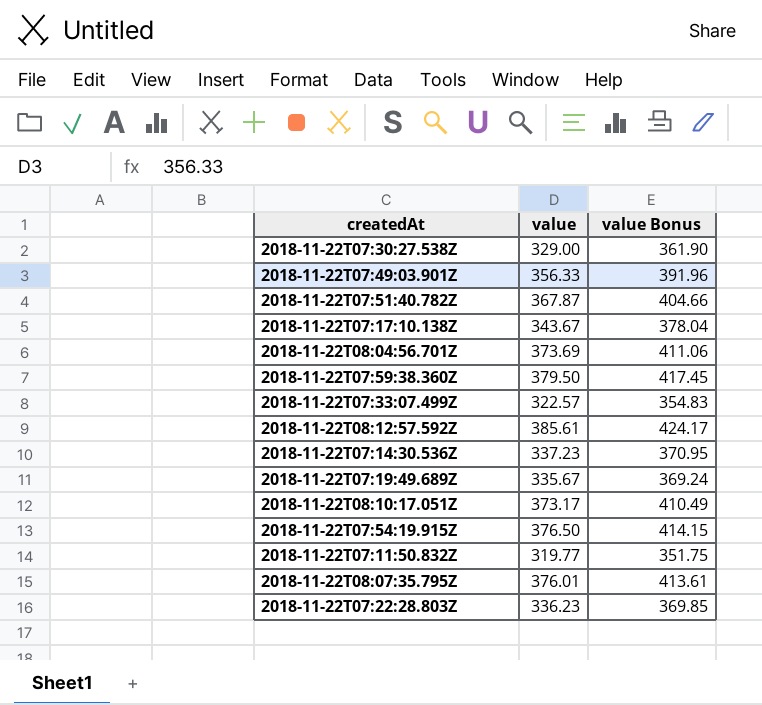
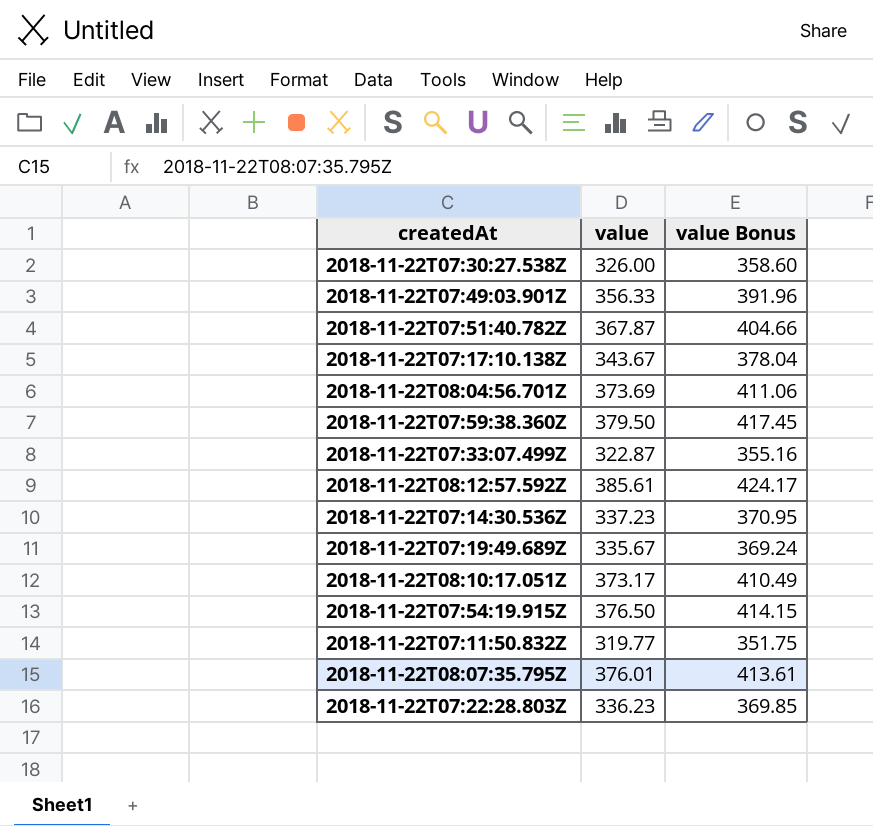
2018-11-22T07:30:27.538Z | value: 329.00 -> 326.00
2018-11-22T07:30:27.538Z | value Bonus: 361.90 -> 358.60
2018-11-22T07:33:07.499Z | value: 322.57 -> 322.87
2018-11-22T07:33:07.499Z | value Bonus: 354.83 -> 355.16

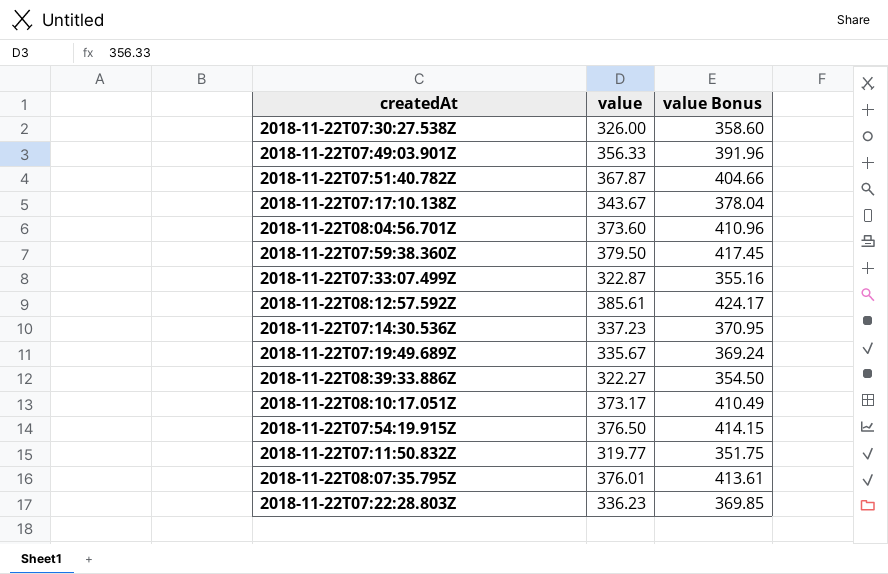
2018-11-22T08:04:56.701Z | value: 373.69 -> 373.60
2018-11-22T08:04:56.701Z | value Bonus: 411.06 -> 410.96
row 2018-11-22T08:39:33.886Z: none -> 322.27 | 354.50

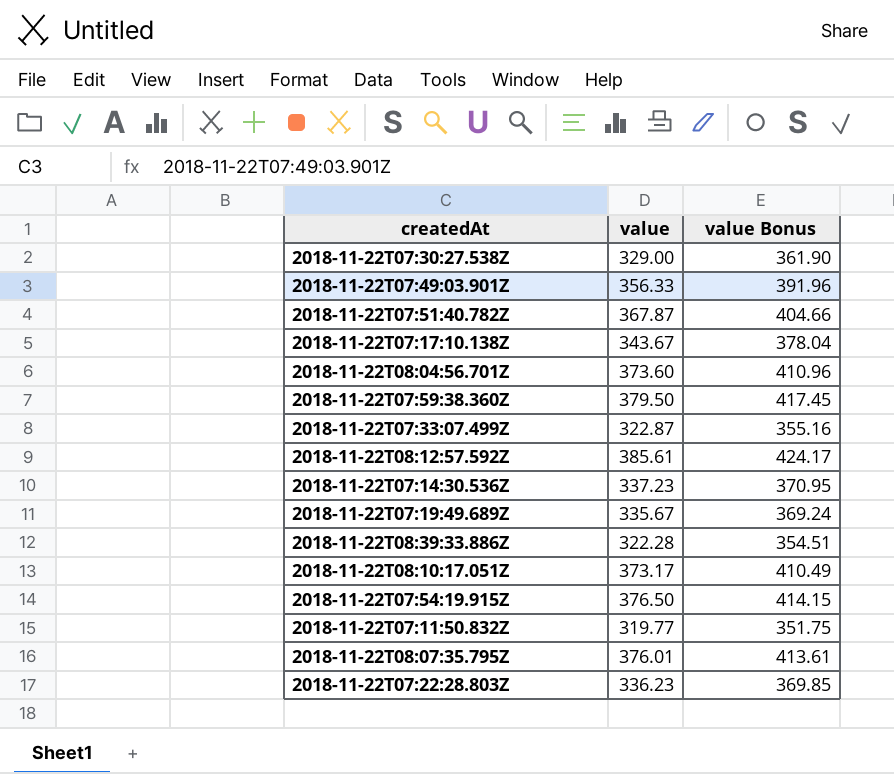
2018-11-22T07:30:27.538Z | value: 326.00 -> 329.00
2018-11-22T07:30:27.538Z | value Bonus: 358.60 -> 361.90
2018-11-22T08:39:33.886Z | value: 322.27 -> 322.28
2018-11-22T08:39:33.886Z | value Bonus: 354.50 -> 354.51

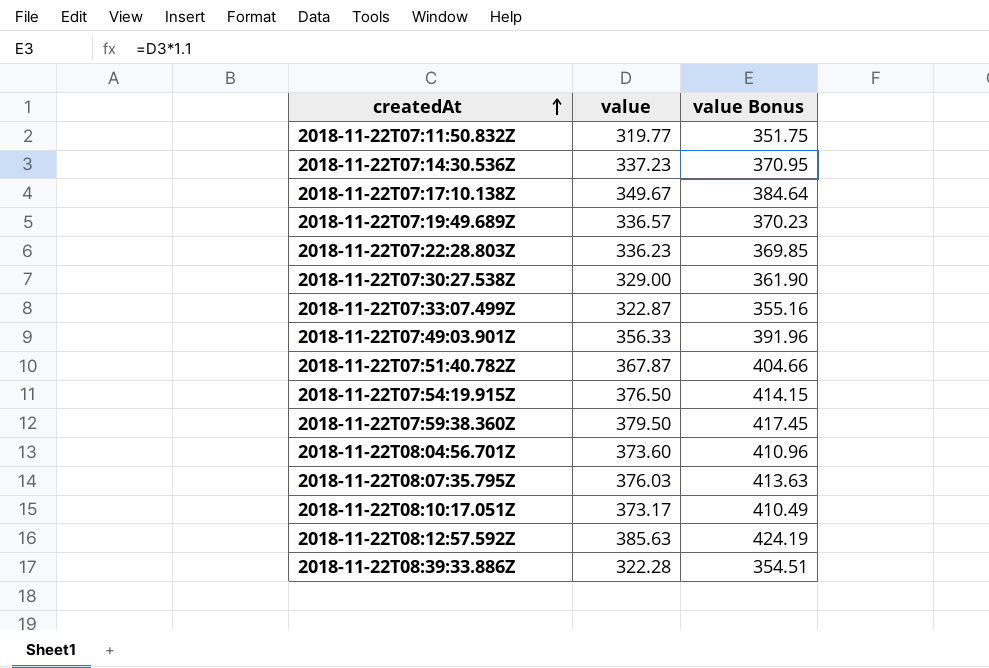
row order: none -> createdAt ascending
2018-11-22T07:17:10.138Z | value: 343.67 -> 349.67
2018-11-22T07:17:10.138Z | value Bonus: 378.04 -> 384.64
2018-11-22T07:19:49.689Z | value: 335.67 -> 336.57
2018-11-22T07:19:49.689Z | value Bonus: 369.24 -> 370.23
2018-11-22T08:07:35.795Z | value: 376.01 -> 376.03
2018-11-22T08:07:35.795Z | value Bonus: 413.61 -> 413.63
2018-11-22T08:12:57.592Z | value: 385.61 -> 385.63
2018-11-22T08:12:57.592Z | value Bonus: 424.17 -> 424.19

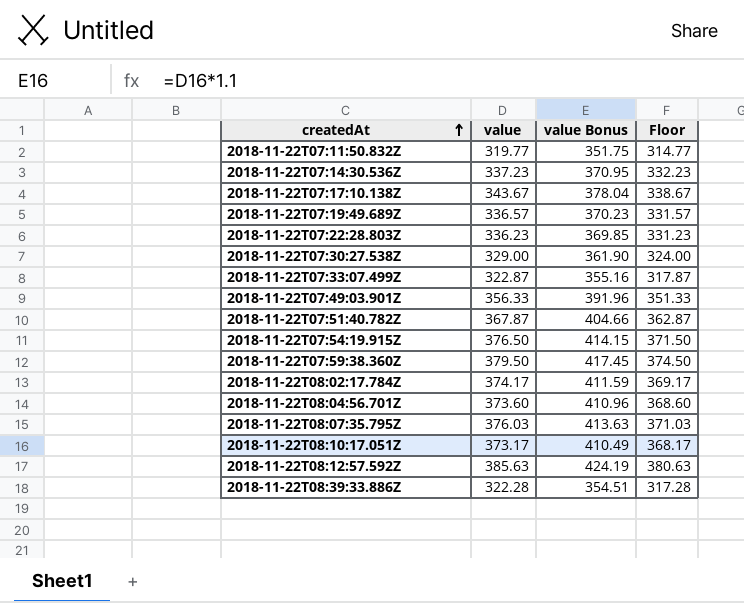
column Floor | formula: none -> [value] - 5
2018-11-22T07:17:10.138Z | value: 349.67 -> 343.67
2018-11-22T07:17:10.138Z | value Bonus: 384.64 -> 378.04
row 2018-11-22T08:02:17.784Z: none -> 374.17 | 411.59 | 369.17

